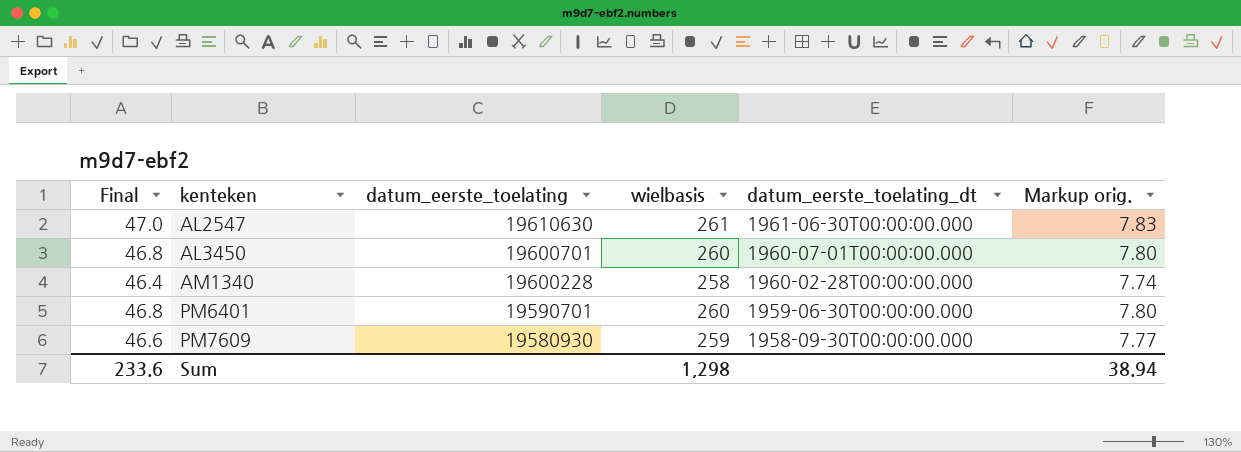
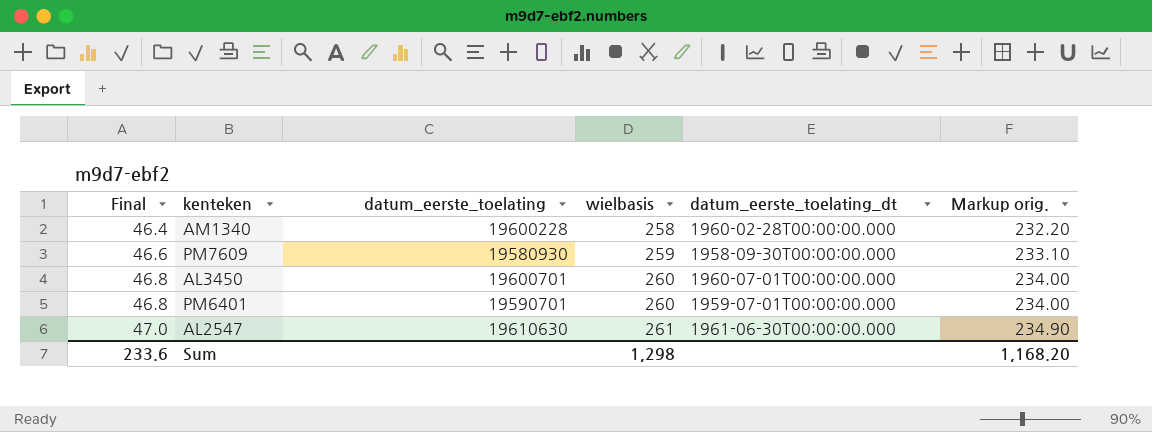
row order: kenteken ascending -> Final ascending
column Markup orig. | formula: [wielbasis] * 0.03 -> [wielbasis] * 0.9
PM6401 | datum_eerste_toelating_dt: 1959-06-30T00:00:00.000 -> 1959-07-01T00:00:00.000
Sum | Markup orig.: 38.94 -> 1,168.20

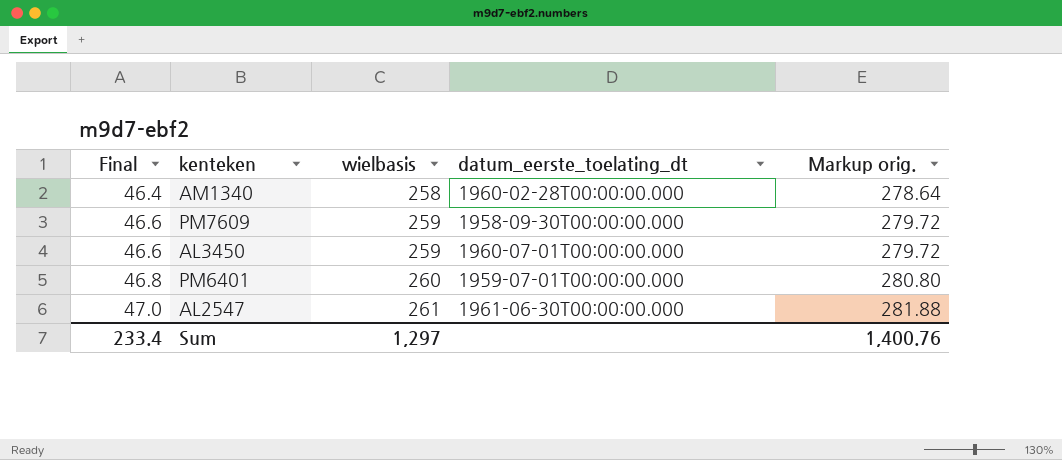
column datum_eerste_toelating | position: 3 -> none
column Markup orig. | formula: [wielbasis] * 0.9 -> [wielbasis] * 1.08
AL3450 | Final: 46.8 -> 46.6
AL3450 | wielbasis: 260 -> 259
Sum | Final: 233.6 -> 233.4
Sum | wielbasis: 1,298 -> 1,297
Sum | Markup orig.: 1,168.20 -> 1,400.76

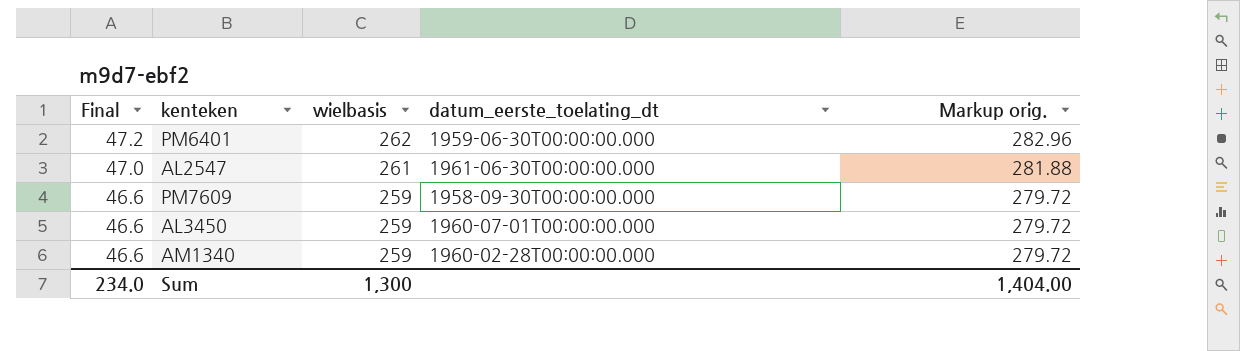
row order: Final ascending -> Final descending
PM6401 | Final: 46.8 -> 47.2
PM6401 | wielbasis: 260 -> 262
PM6401 | datum_eerste_toelating_dt: 1959-07-01T00:00:00.000 -> 1959-06-30T00:00:00.000
PM6401 | Markup orig.: 280.80 -> 282.96
AM1340 | Final: 46.4 -> 46.6
AM1340 | wielbasis: 258 -> 259
AM1340 | Markup orig.: 278.64 -> 279.72
Sum | Final: 233.4 -> 234.0
Sum | wielbasis: 1,297 -> 1,300
Sum | Markup orig.: 1,400.76 -> 1,404.00

